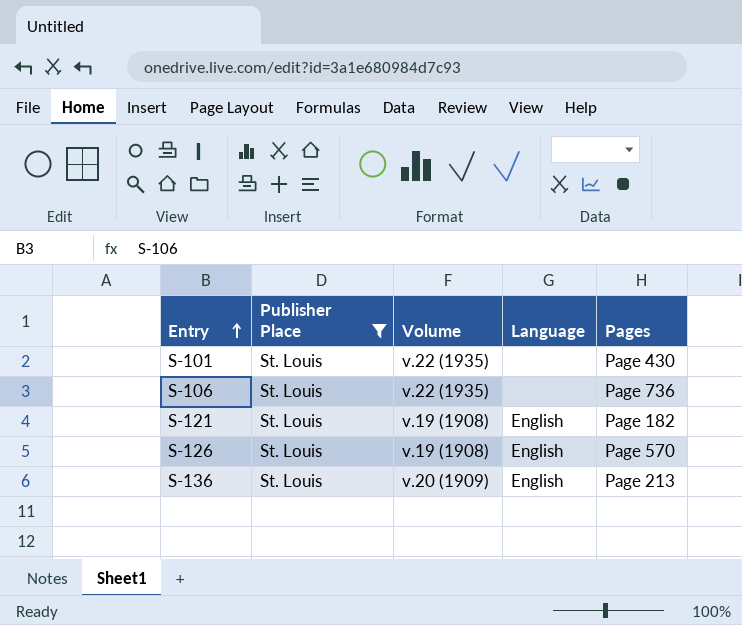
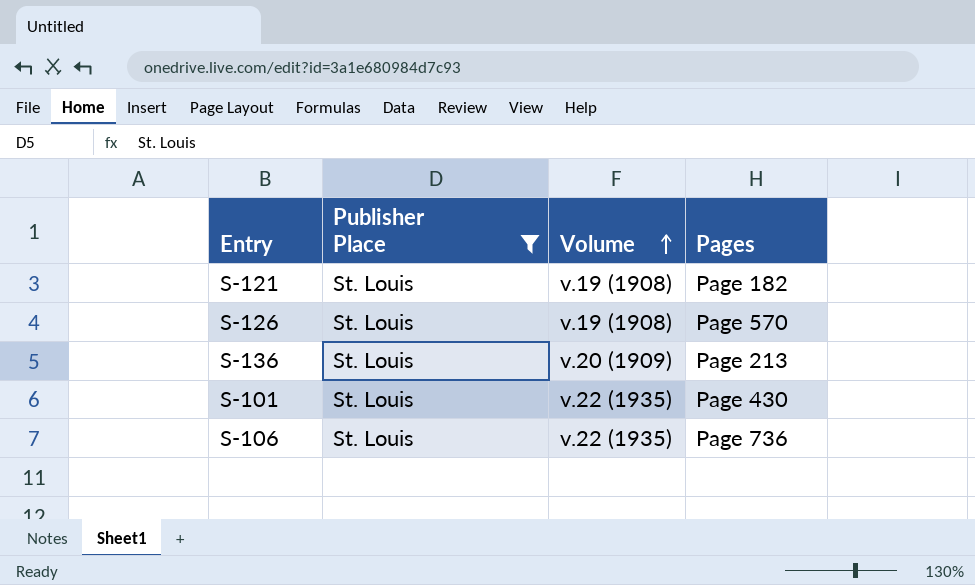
row order: Entry ascending -> Volume ascending
column Language | position: 4 -> none

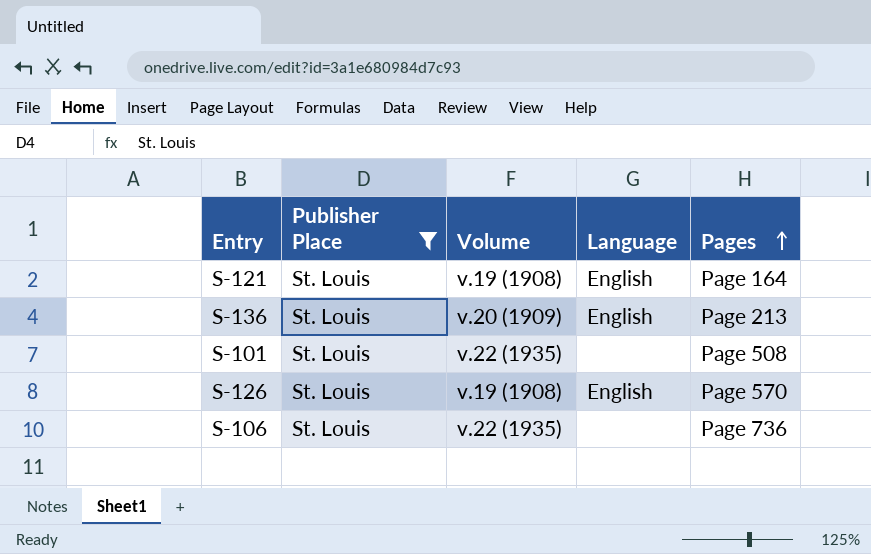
row order: Volume ascending -> Pages ascending
column Language | position: none -> 4
S-121 | Pages: Page 182 -> Page 164
S-101 | Pages: Page 430 -> Page 508

